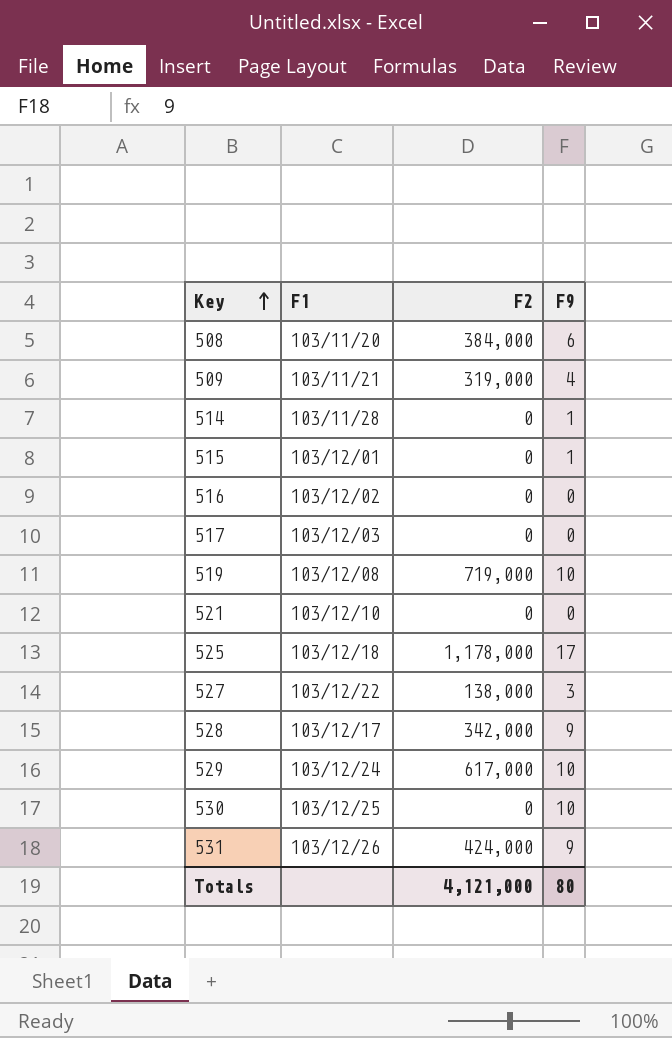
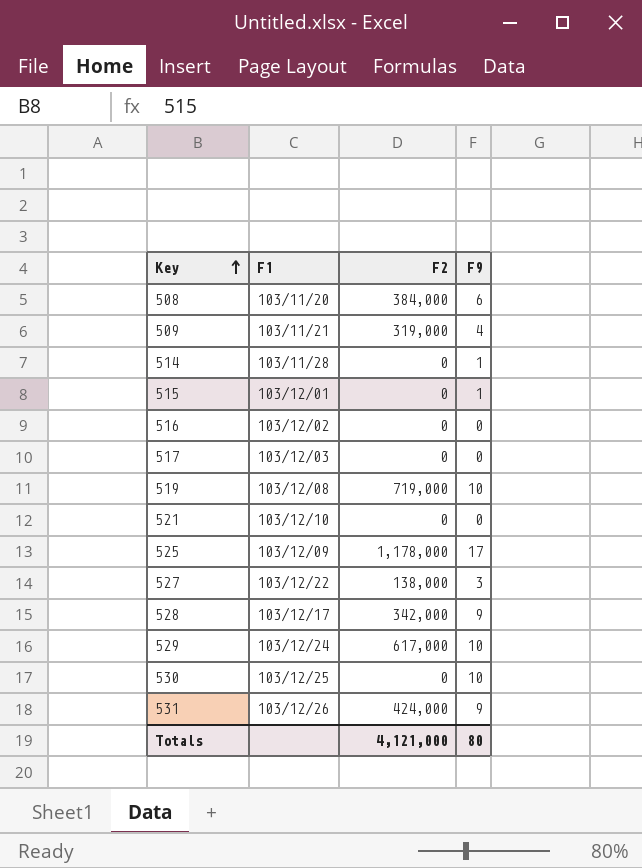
525 | F1: 103/12/18 -> 103/12/09

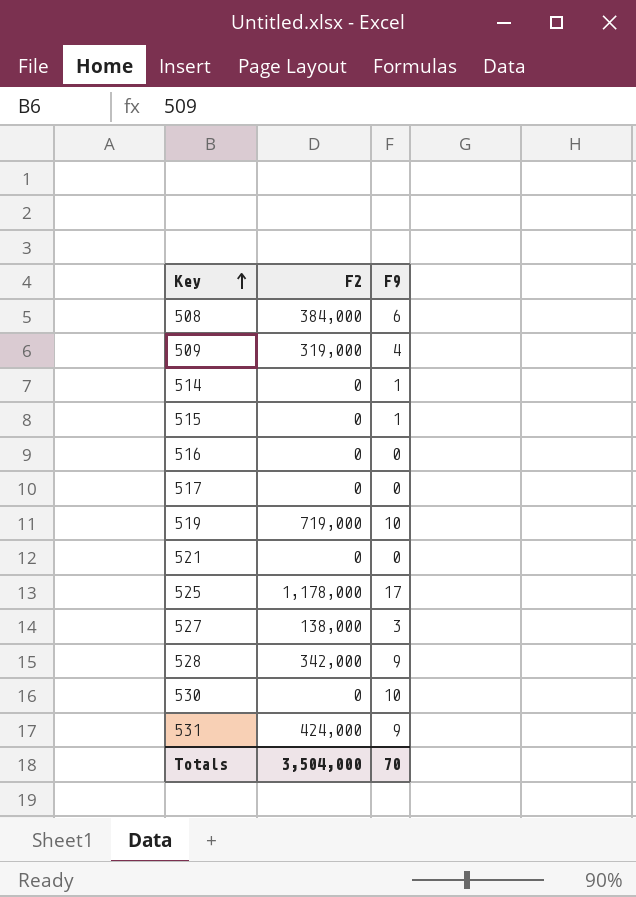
column F1 | position: 2 -> none
row 529: 103/12/24 | 617,000 | 10 -> none
Totals | F2: 4,121,000 -> 3,504,000
Totals | F9: 80 -> 70

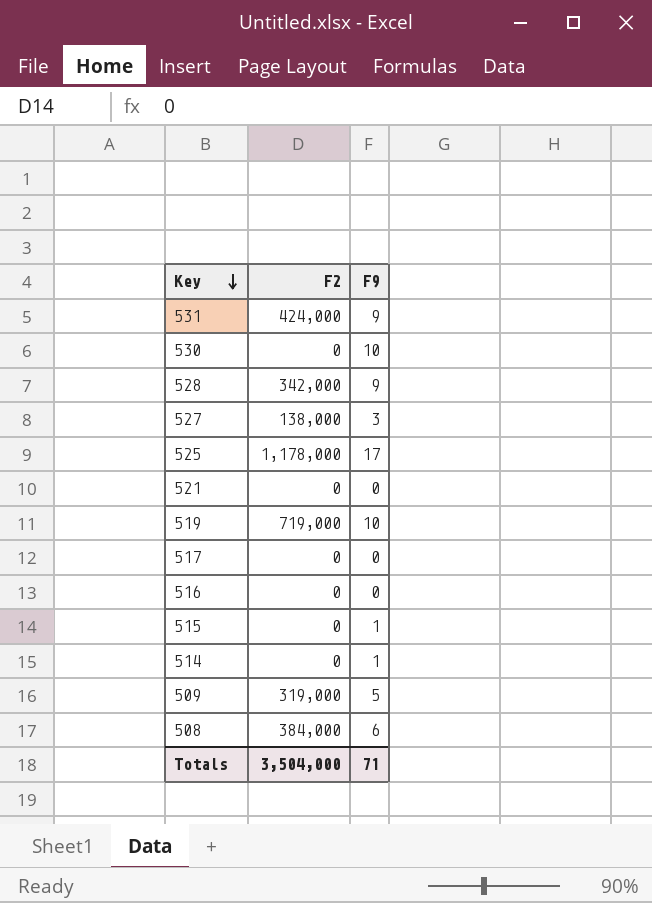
row order: Key ascending -> Key descending
509 | F9: 4 -> 5
Totals | F9: 70 -> 71

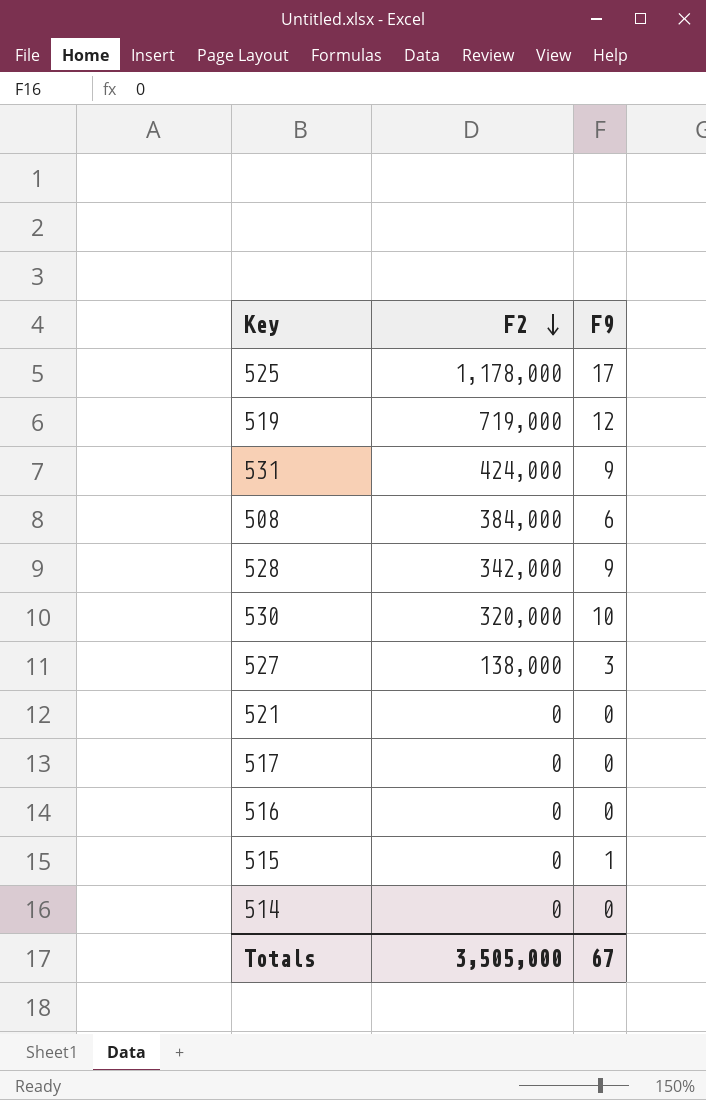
row order: Key descending -> F2 descending
row 509: 319,000 | 5 -> none
519 | F9: 10 -> 12
530 | F2: 0 -> 320,000
514 | F9: 1 -> 0
Totals | F2: 3,504,000 -> 3,505,000
Totals | F9: 71 -> 67

